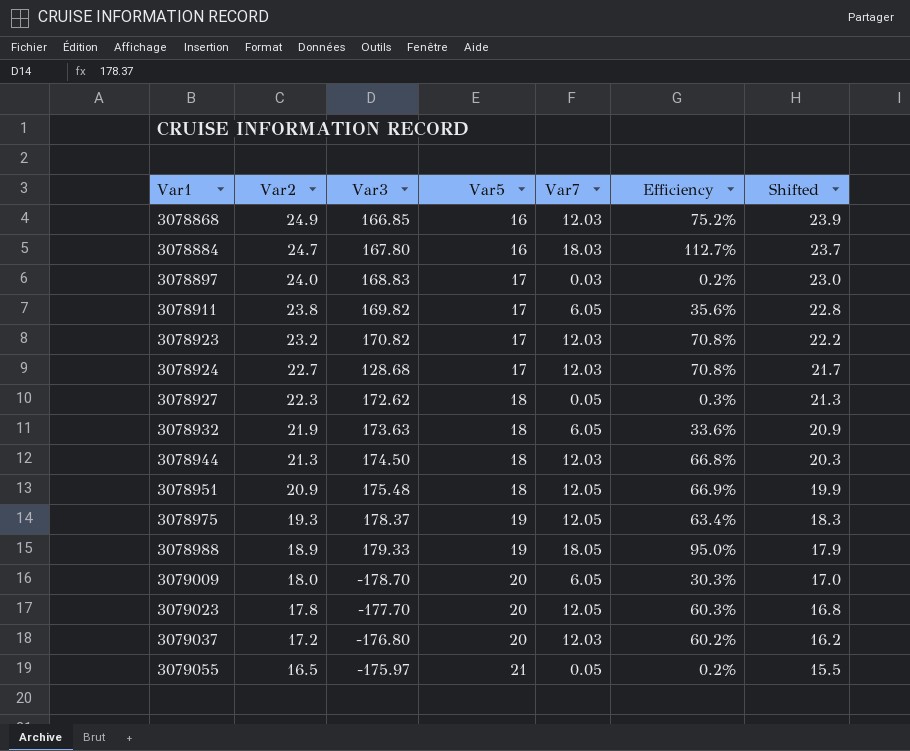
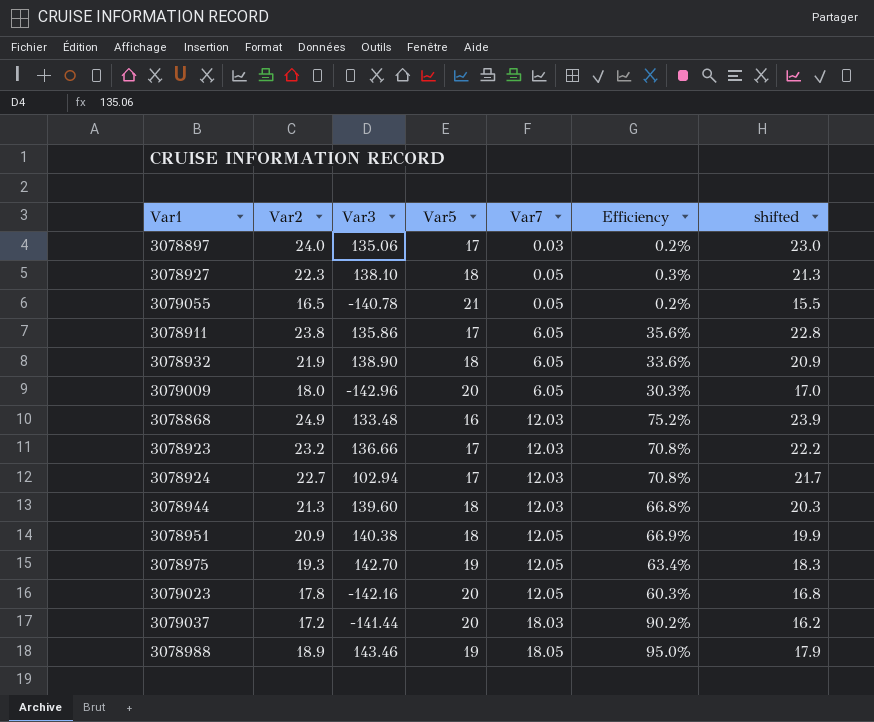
row order: Var1 ascending -> Var7 ascending
column name: Shifted -> shifted
row 3078884: 24.7 | 167.80 | 16 | 18.03 | 112.7% | 23.7 -> none
3078897 | Var3: 168.83 -> 135.06
3078927 | Var3: 172.62 -> 138.10
3079055 | Var3: -175.97 -> -140.78
3078911 | Var3: 169.82 -> 135.86
3078932 | Var3: 173.63 -> 138.90
3079009 | Var3: -178.70 -> -142.96
3078868 | Var3: 166.85 -> 133.48
3078923 | Var3: 170.82 -> 136.66
3078924 | Var3: 128.68 -> 102.94
3078944 | Var3: 174.50 -> 139.60
3078951 | Var3: 175.48 -> 140.38
3078975 | Var3: 178.37 -> 142.70
3079023 | Var3: -177.70 -> -142.16
3079037 | Var3: -176.80 -> -141.44
3079037 | Var7: 12.03 -> 18.03
3079037 | Efficiency: 60.2% -> 90.2%
3078988 | Var3: 179.33 -> 143.46

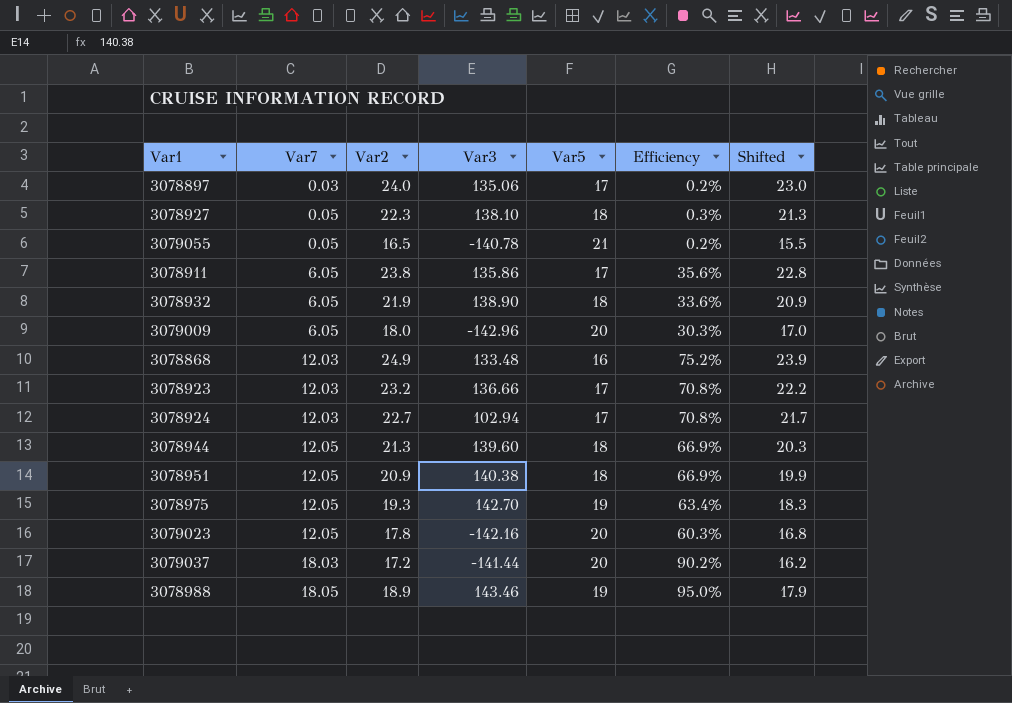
column Var7 | position: 5 -> 2
column name: shifted -> Shifted
3078944 | Var7: 12.03 -> 12.05
3078944 | Efficiency: 66.8% -> 66.9%

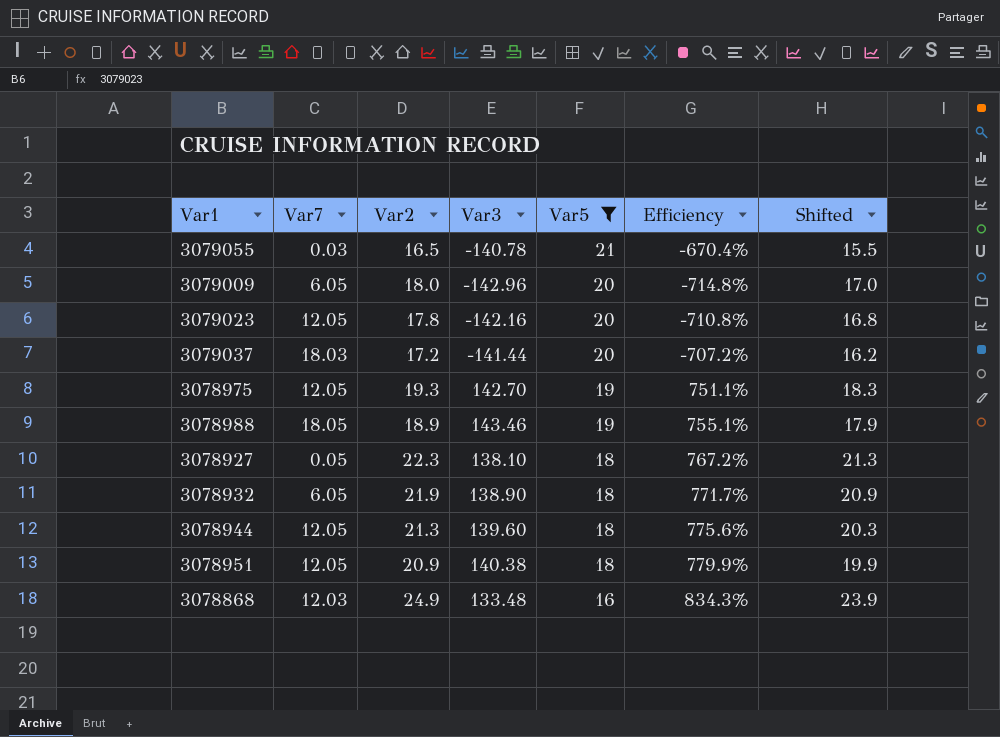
filter: none -> Var5 != 17
row order: Var7 ascending -> Var5 descending
column Efficiency | formula: [Var7] / [Var5] -> [Var3] / [Var5]
3079055 | Var7: 0.05 -> 0.03

